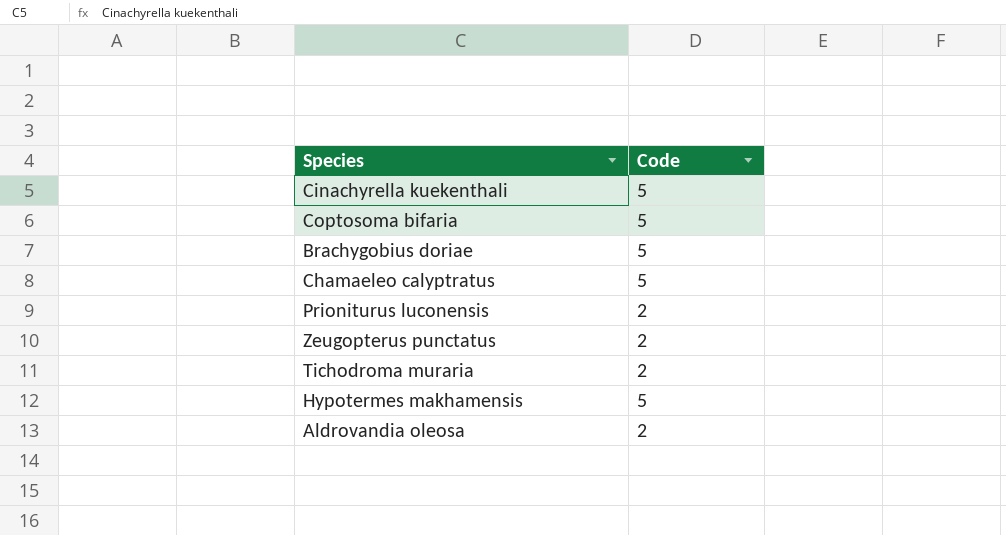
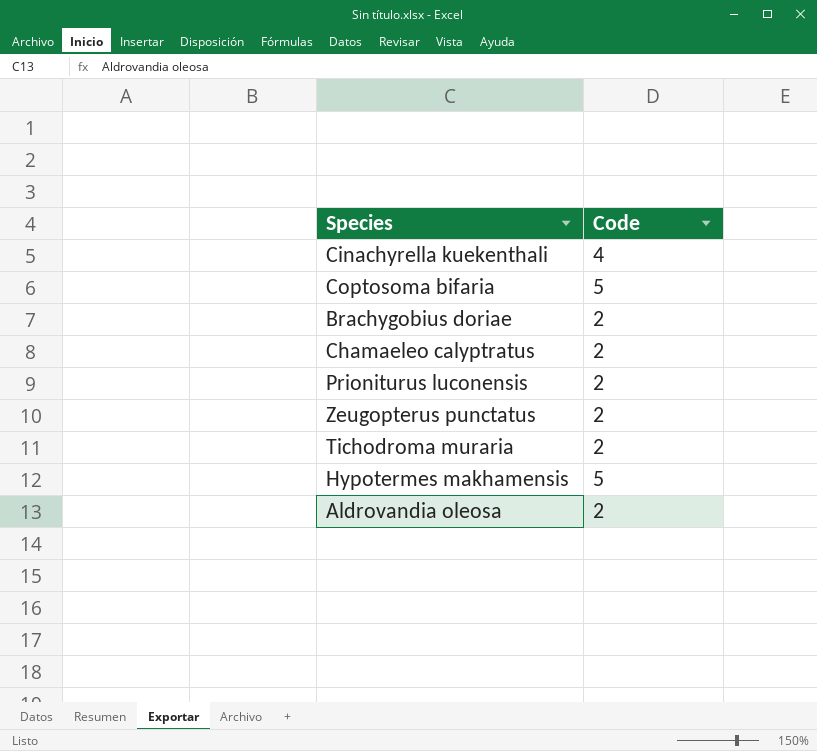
Cinachyrella kuekenthali | Code: 5 -> 4
Brachygobius doriae | Code: 5 -> 2
Chamaeleo calyptratus | Code: 5 -> 2

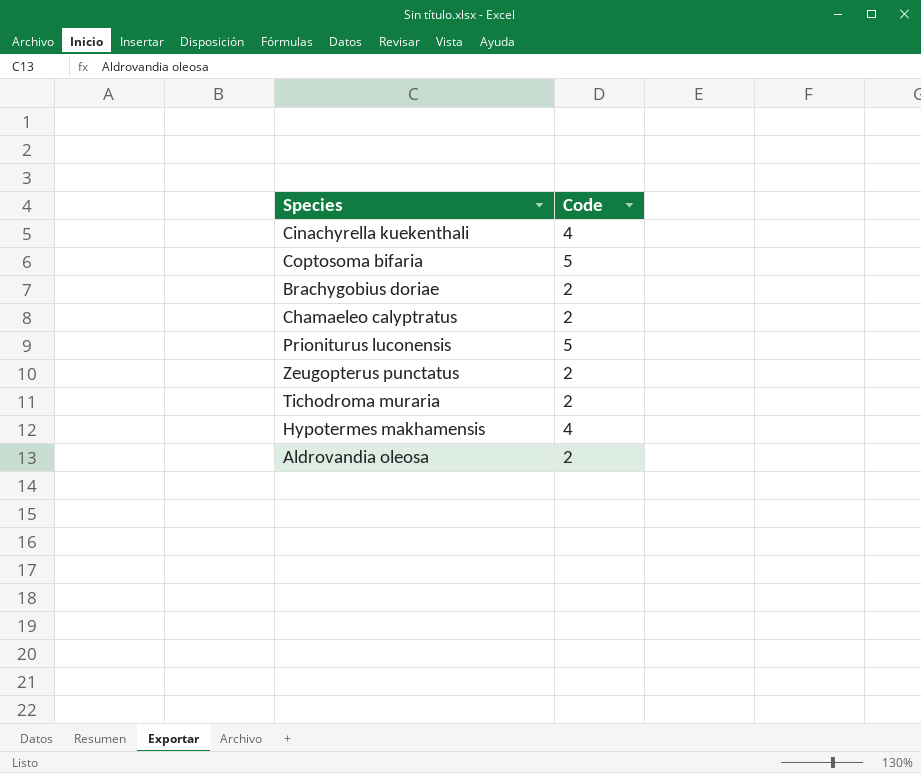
Prioniturus luconensis | Code: 2 -> 5
Hypotermes makhamensis | Code: 5 -> 4

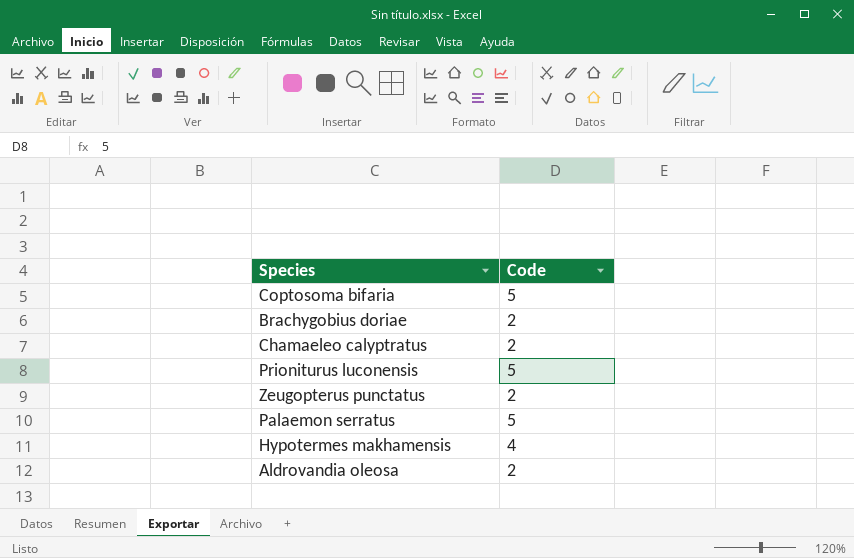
row Cinachyrella kuekenthali: 4 -> none
row Tichodroma muraria: 2 -> none
row Palaemon serratus: none -> 5

